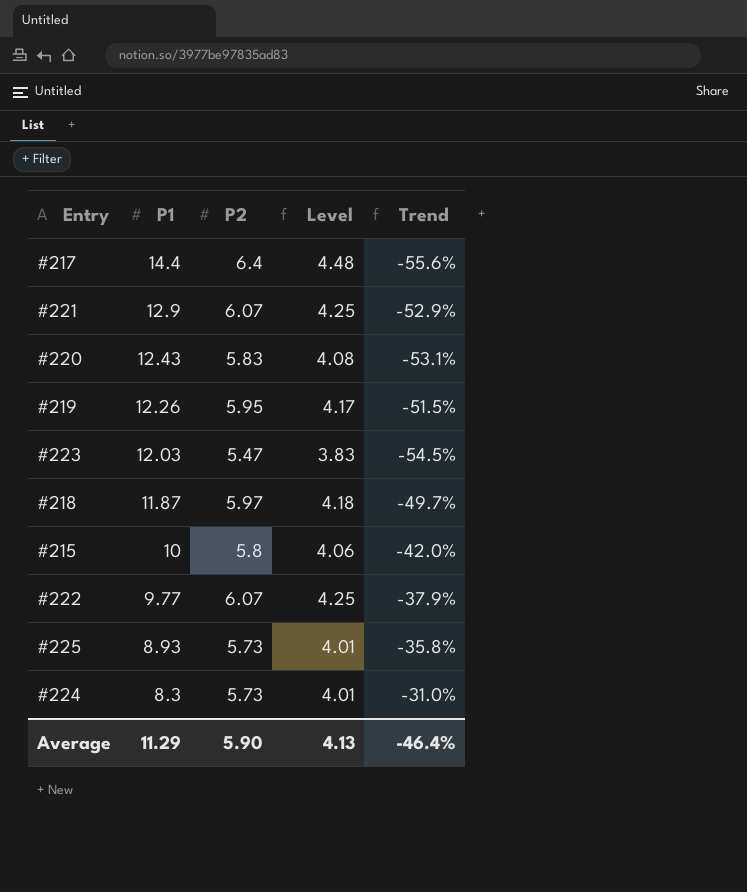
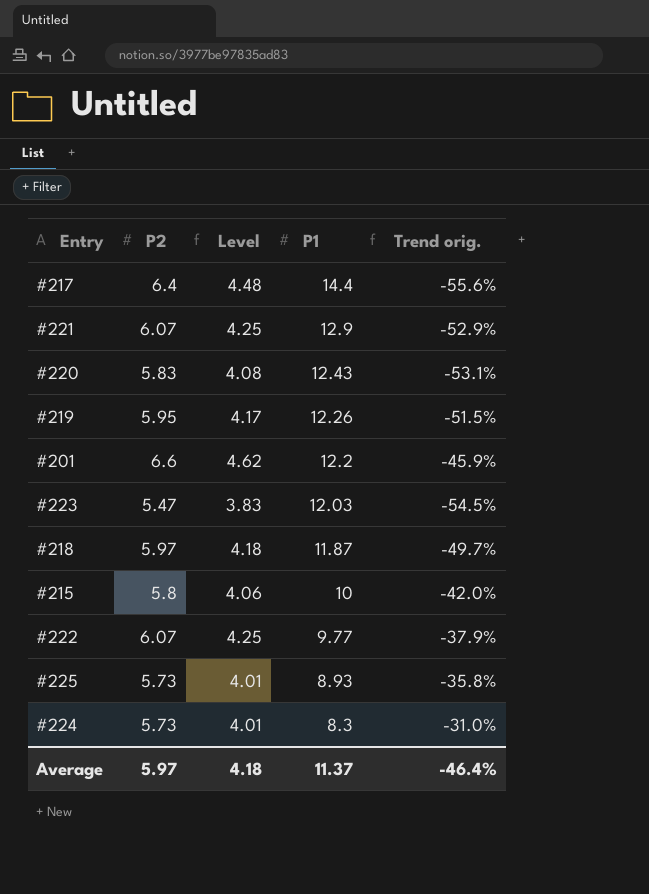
column P1 | position: 2 -> 4
column name: Trend -> Trend orig.
row #201: none -> 6.6 | 4.62 | 12.2 | -45.9%
Average | P2: 5.90 -> 5.97
Average | Level: 4.13 -> 4.18
Average | P1: 11.29 -> 11.37

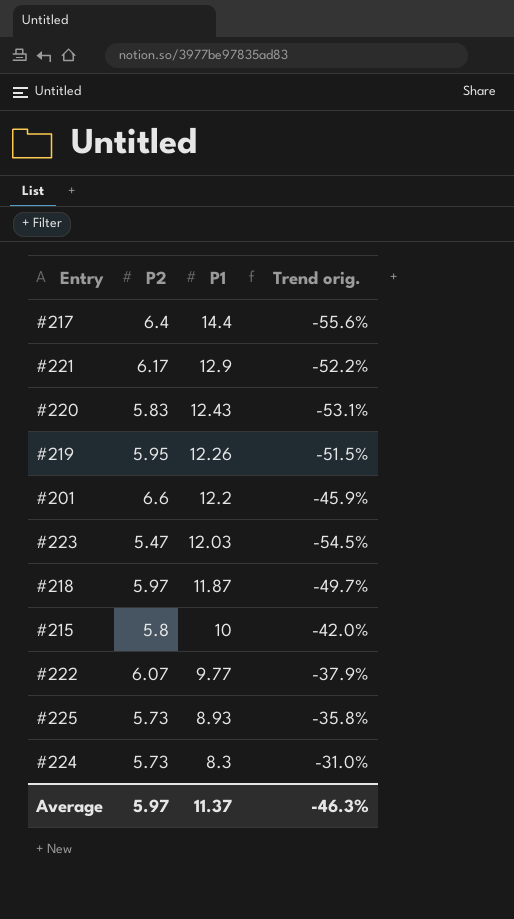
column Level | formula: [P2] * 0.7 -> none
#221 | P2: 6.07 -> 6.17
#221 | Trend orig.: -52.9% -> -52.2%
Average | Trend orig.: -46.4% -> -46.3%

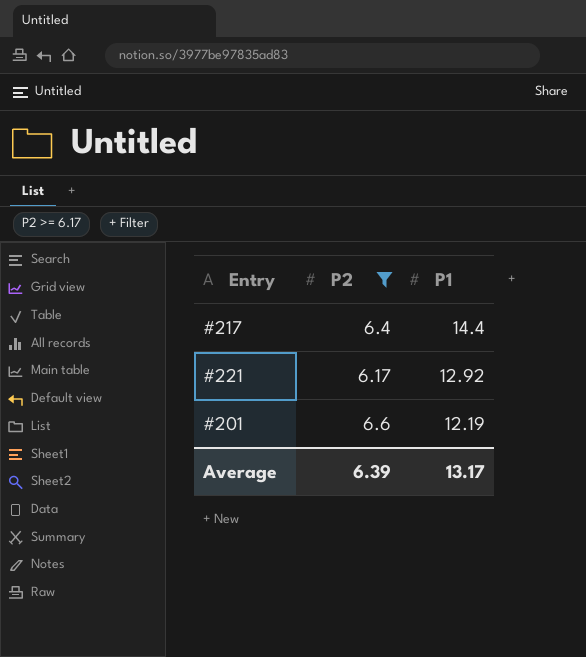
filter: none -> P2 >= 6.17
column Trend orig. | formula: ([P2] - [P1]) / [P1] -> none
#221 | P1: 12.9 -> 12.92
#201 | P1: 12.2 -> 12.19
Average | P2: 5.97 -> 6.39
Average | P1: 11.37 -> 13.17

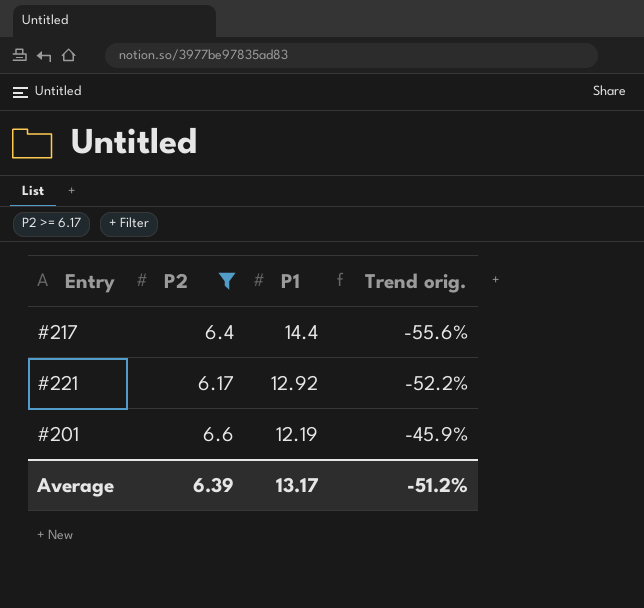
column Trend orig. | formula: none -> ([P2] - [P1]) / [P1]

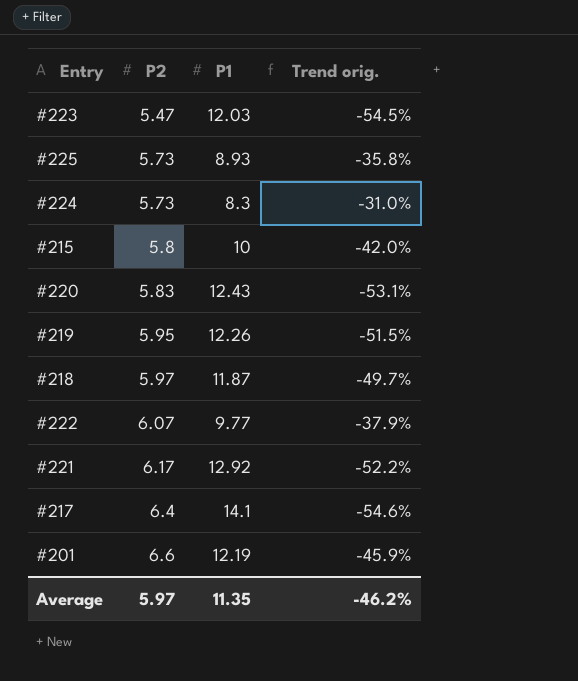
filter: P2 >= 6.17 -> none
row order: P1 descending -> P2 ascending
#217 | P1: 14.4 -> 14.1
#217 | Trend orig.: -55.6% -> -54.6%
Average | P2: 6.39 -> 5.97
Average | P1: 13.17 -> 11.35
Average | Trend orig.: -51.2% -> -46.2%

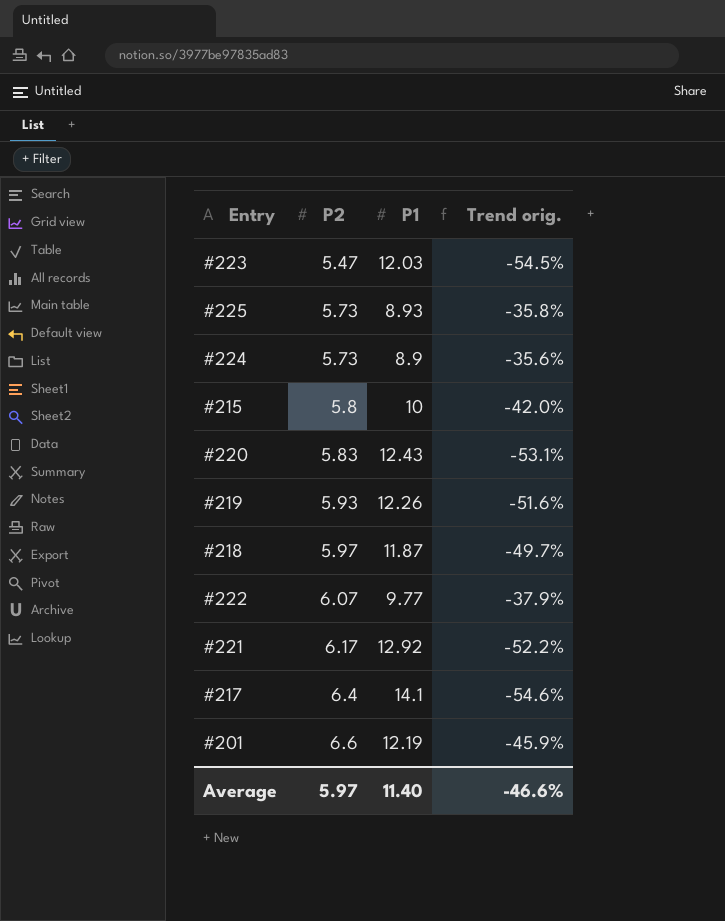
#224 | P1: 8.3 -> 8.9
#224 | Trend orig.: -31.0% -> -35.6%
#219 | P2: 5.95 -> 5.93
#219 | Trend orig.: -51.5% -> -51.6%
Average | P1: 11.35 -> 11.40
Average | Trend orig.: -46.2% -> -46.6%

